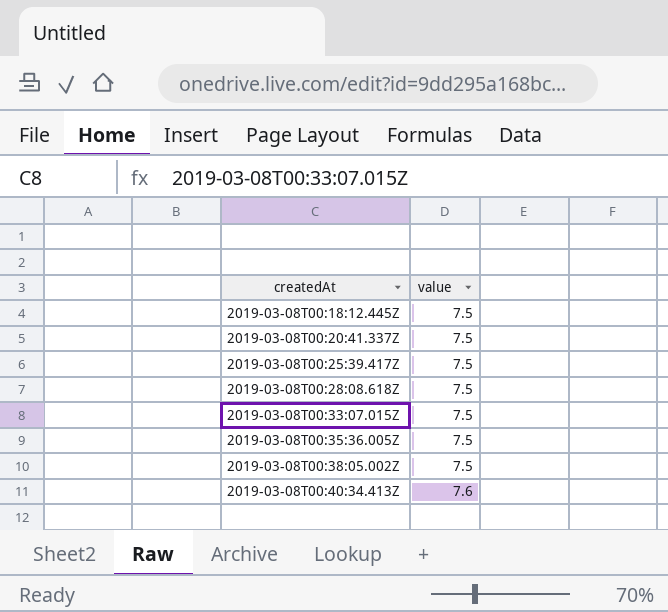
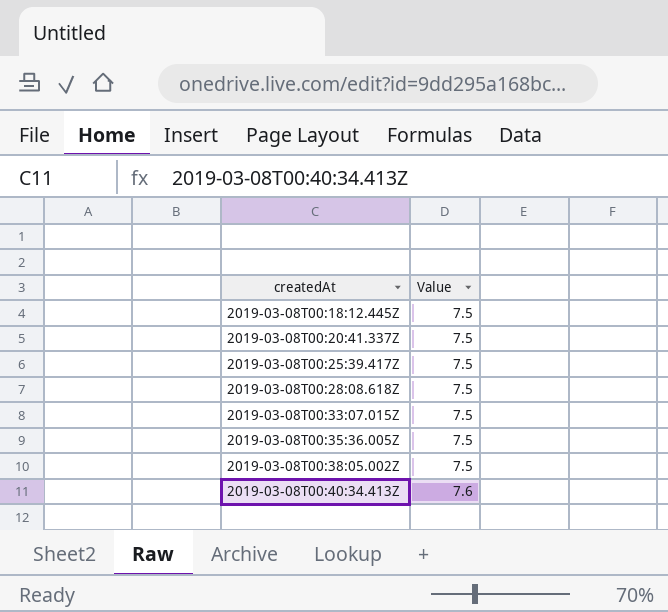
column name: value -> Value

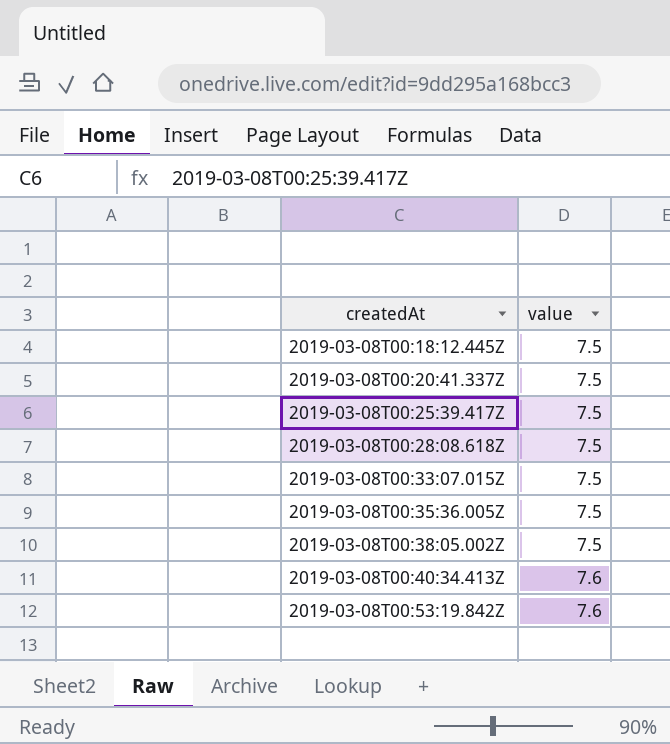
column name: Value -> value
row 2019-03-08T00:53:19.842Z: none -> 7.6

